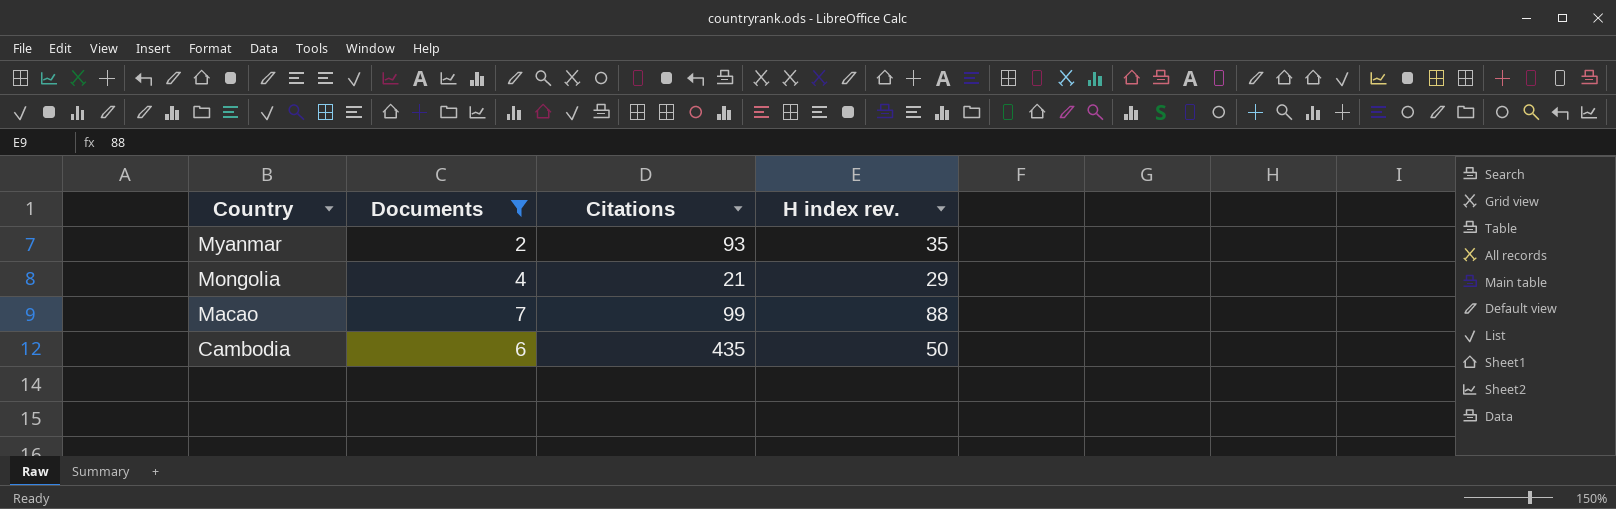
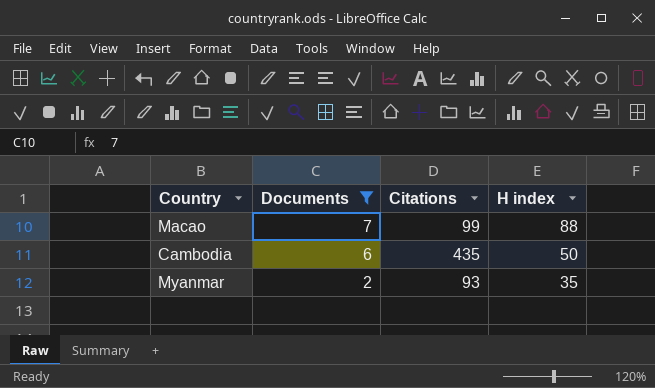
row order: Country descending -> Documents descending
column name: H index rev. -> H index
row Mongolia: 4 | 21 | 29 -> none

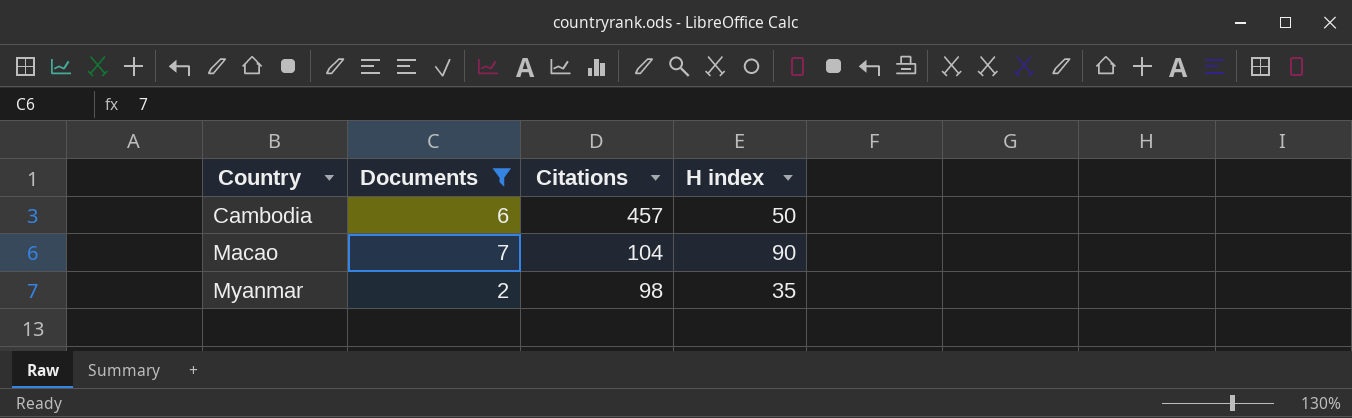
row order: Documents descending -> Country ascending
Cambodia | Citations: 435 -> 457
Macao | Citations: 99 -> 104
Macao | H index: 88 -> 90
Myanmar | Citations: 93 -> 98

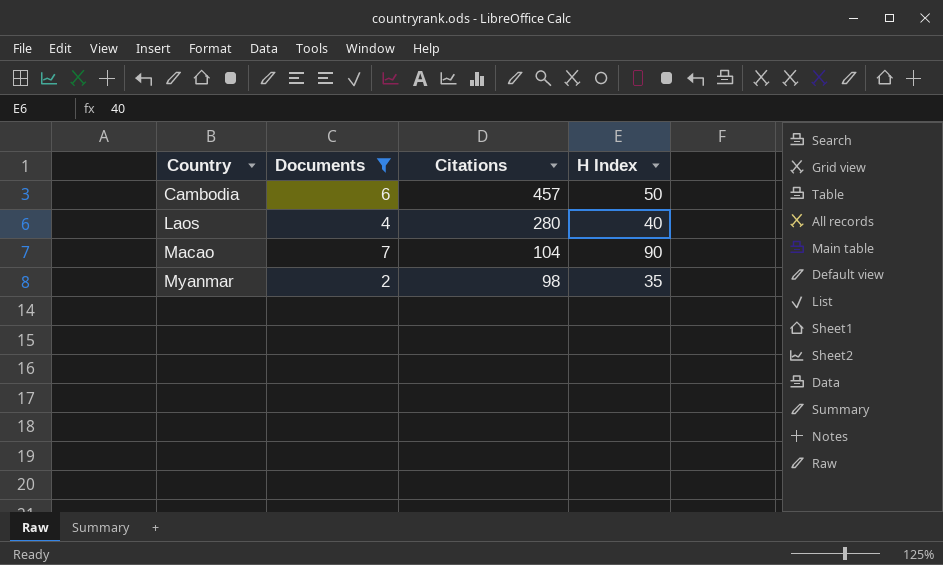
column name: H index -> H Index
row Laos: none -> 4 | 280 | 40

